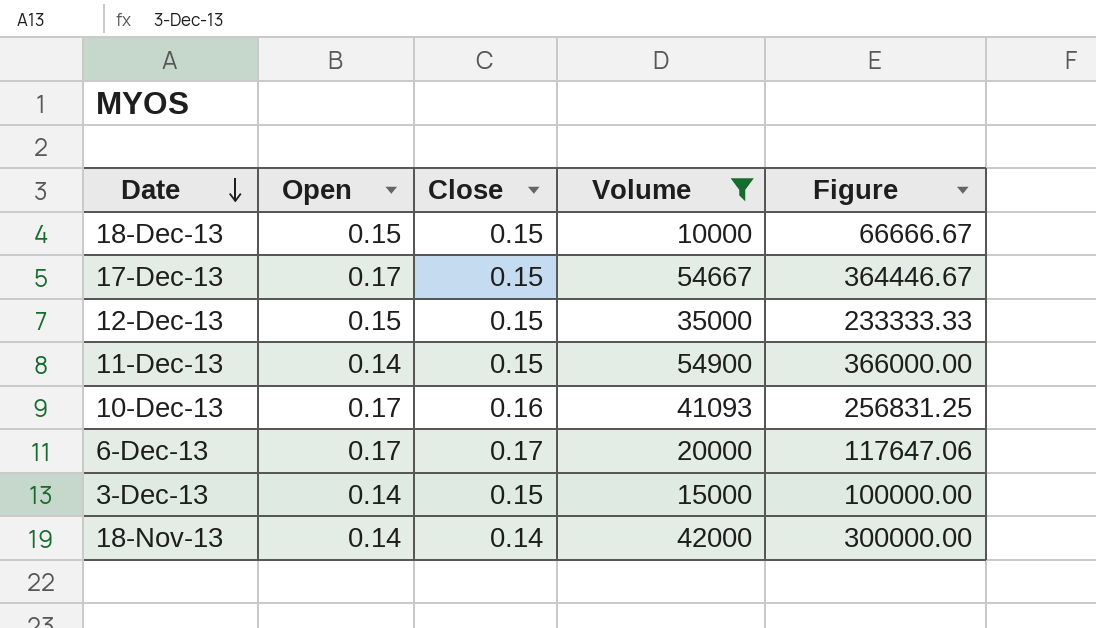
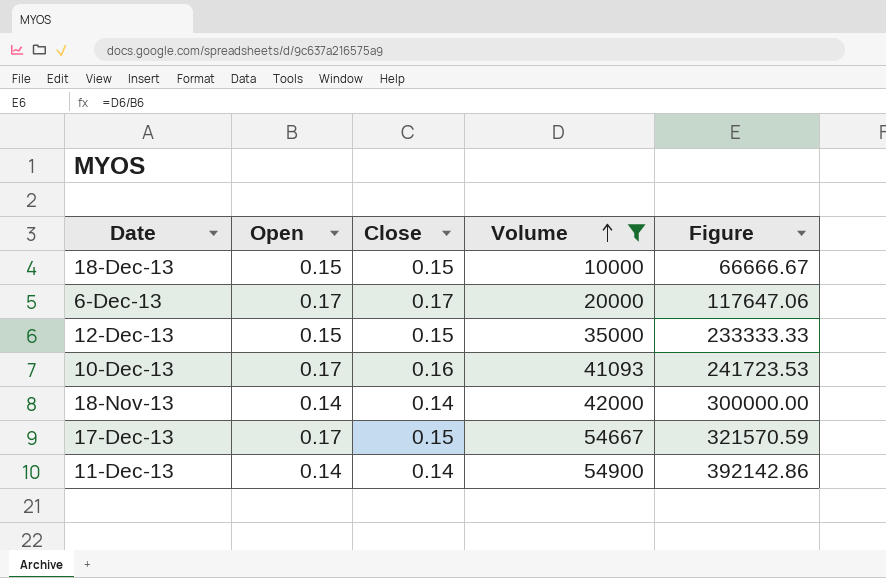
row order: Date descending -> Volume ascending
column Figure | formula: [Volume] / [Close] -> [Volume] / [Open]
row 3-Dec-13: 0.14 | 0.15 | 15000 | 100000.00 -> none
11-Dec-13 | Close: 0.15 -> 0.14

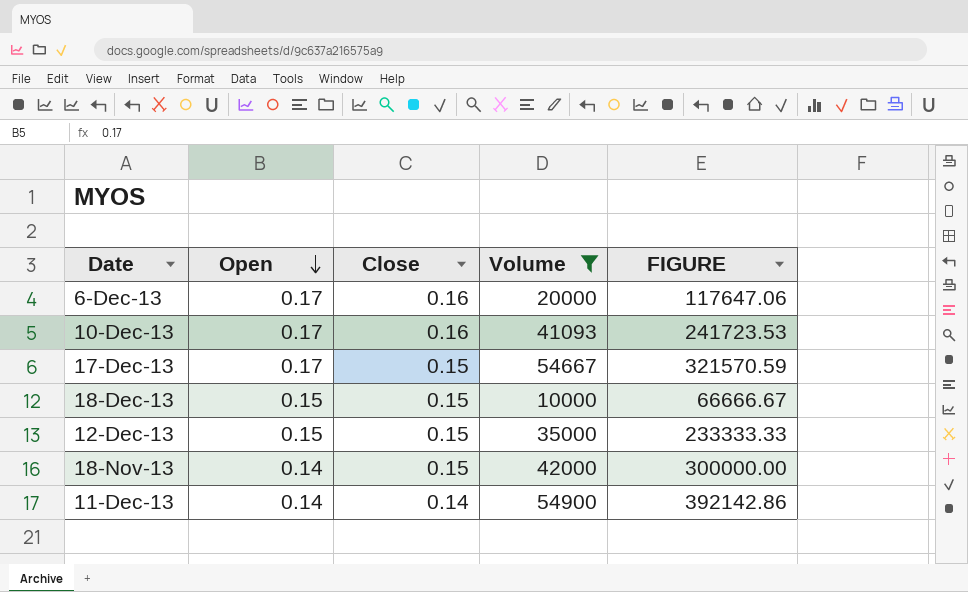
row order: Volume ascending -> Open descending
column name: Figure -> FIGURE
6-Dec-13 | Close: 0.17 -> 0.16
18-Nov-13 | Close: 0.14 -> 0.15

